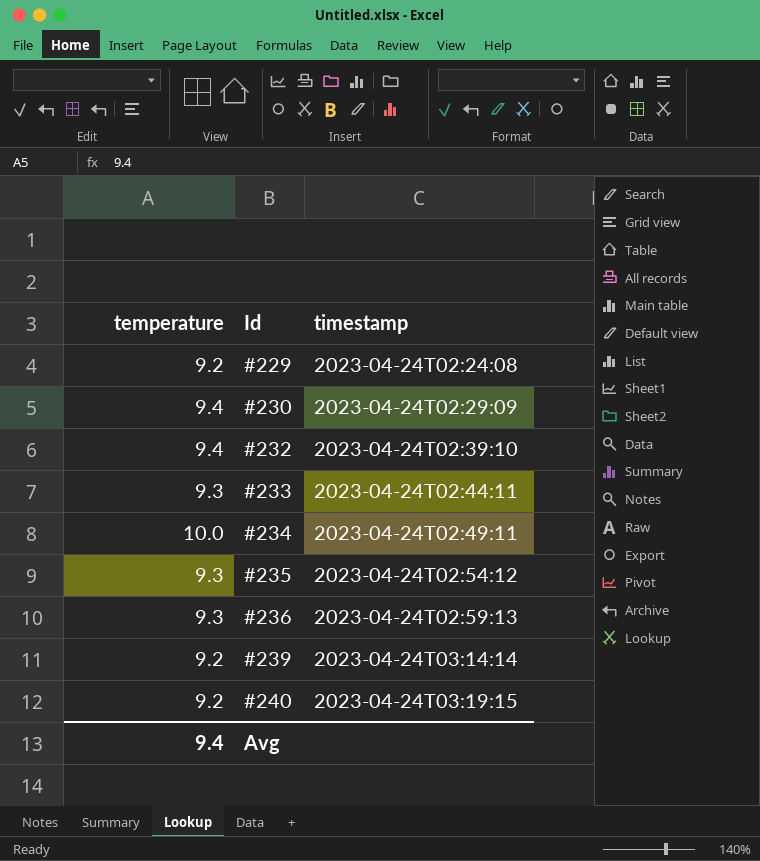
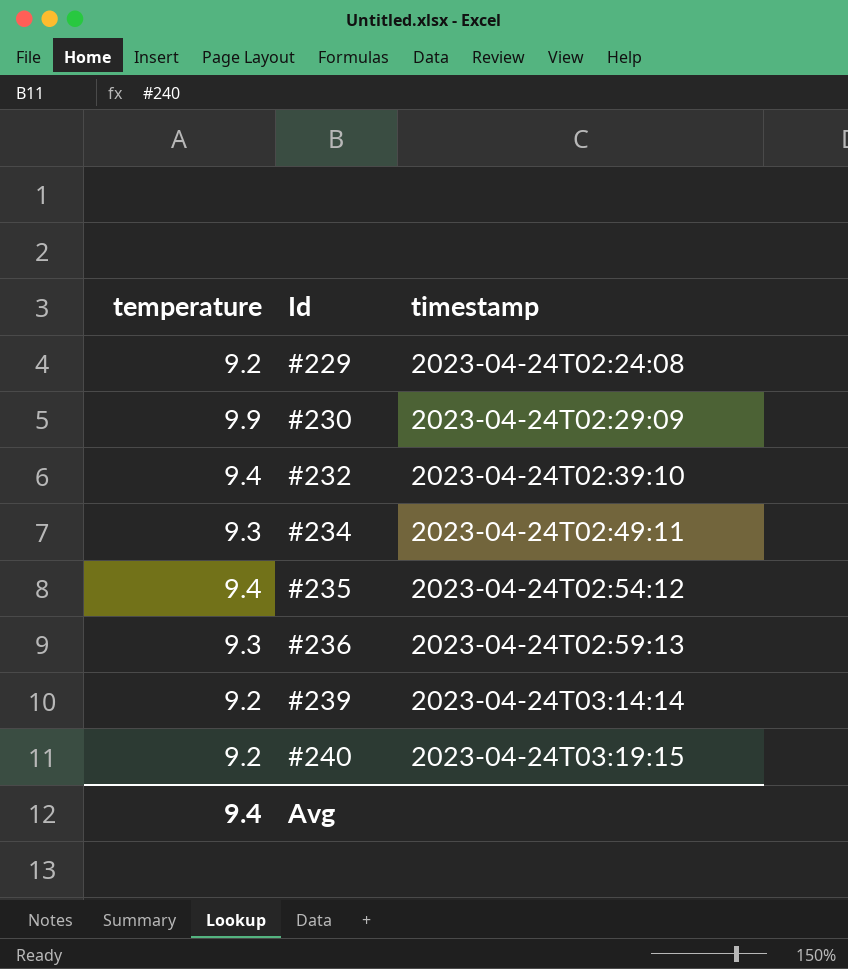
row #233: 9.3 | 2023-04-24T02:44:11 -> none
#230 | temperature: 9.4 -> 9.9
#234 | temperature: 10.0 -> 9.3
#235 | temperature: 9.3 -> 9.4

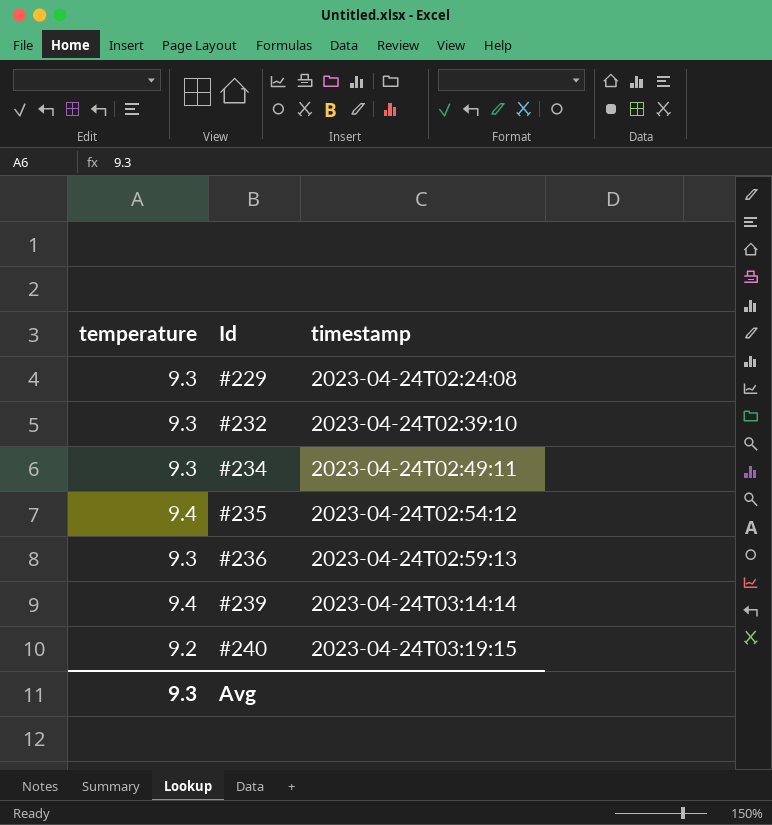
row #230: 9.9 | 2023-04-24T02:29:09 -> none
#229 | temperature: 9.2 -> 9.3
#232 | temperature: 9.4 -> 9.3
#239 | temperature: 9.2 -> 9.4
Avg | temperature: 9.4 -> 9.3

